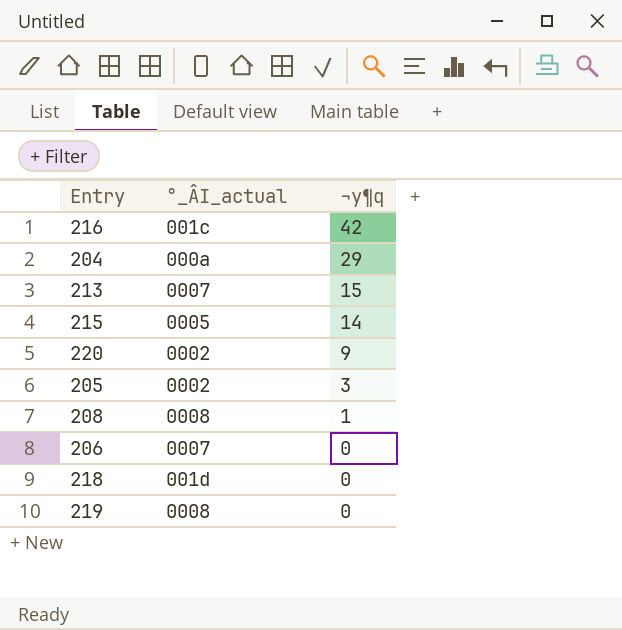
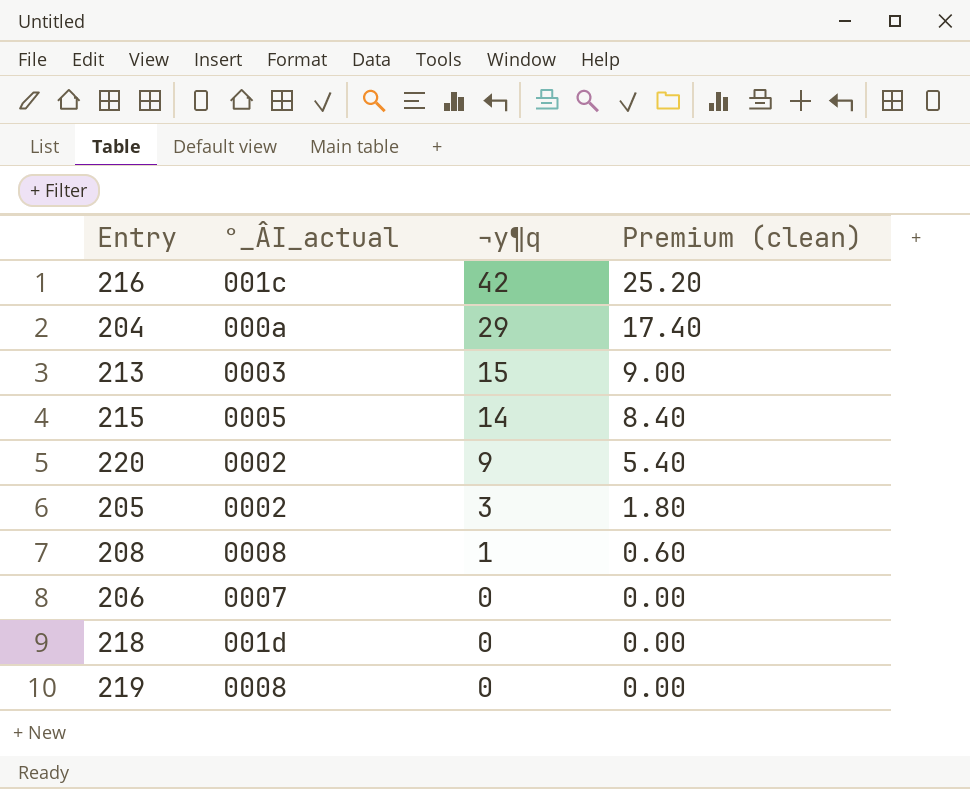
column Premium (clean) | formula: none -> [¬y¶q] * 0.6
213 | °_ÂI_actual: 0007 -> 0003

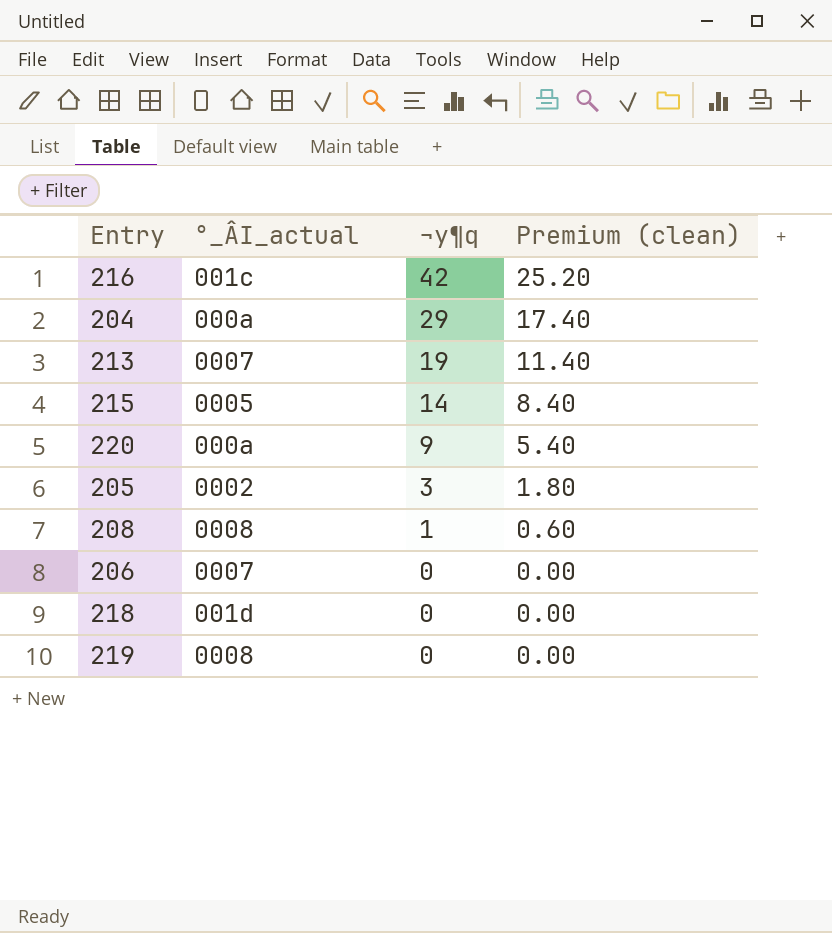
213 | °_ÂI_actual: 0003 -> 0007
213 | ¬y¶q: 15 -> 19
213 | Premium (clean): 9.00 -> 11.40
220 | °_ÂI_actual: 0002 -> 000a

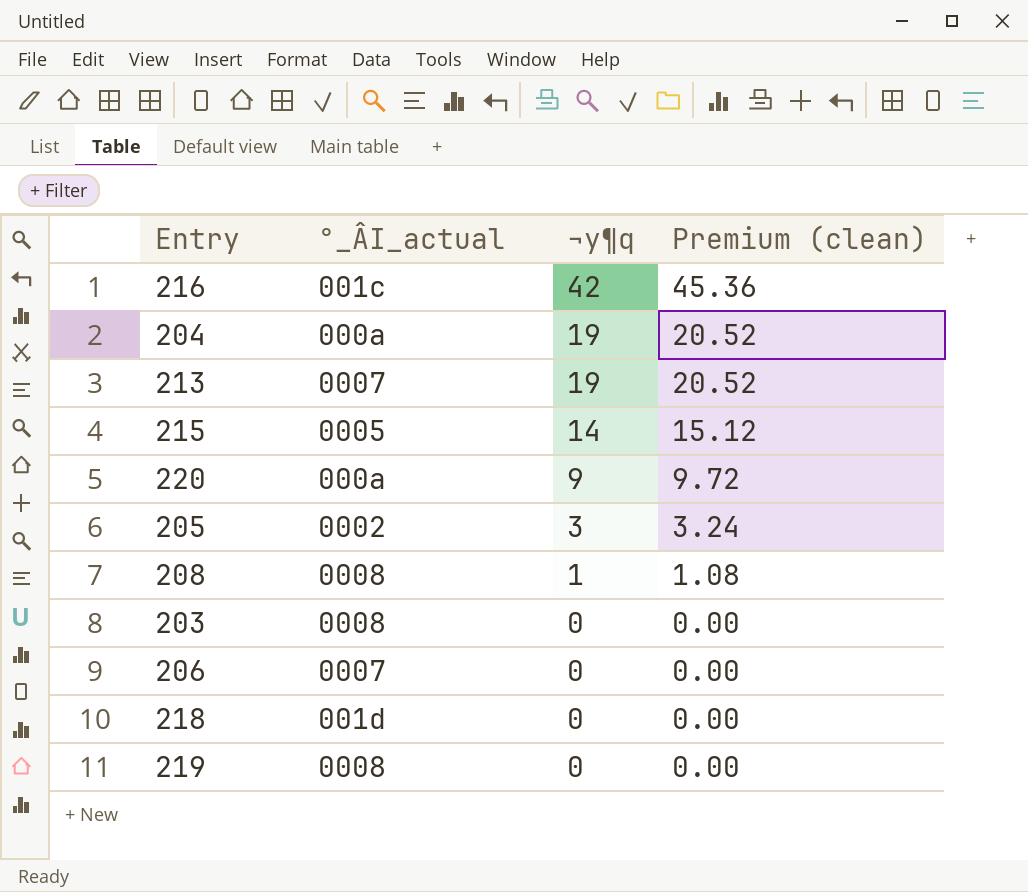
column Premium (clean) | formula: [¬y¶q] * 0.6 -> [¬y¶q] * 1.08
204 | ¬y¶q: 29 -> 19
row 203: none -> 0008 | 0 | 0.00

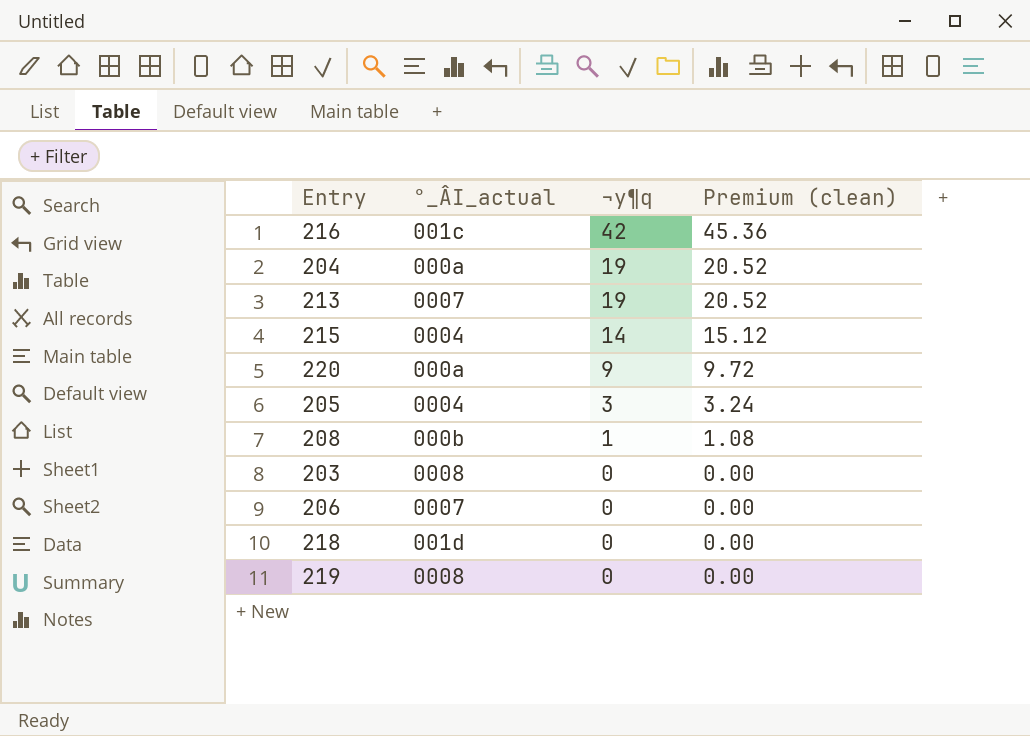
215 | °_ÂI_actual: 0005 -> 0004
205 | °_ÂI_actual: 0002 -> 0004
208 | °_ÂI_actual: 0008 -> 000b

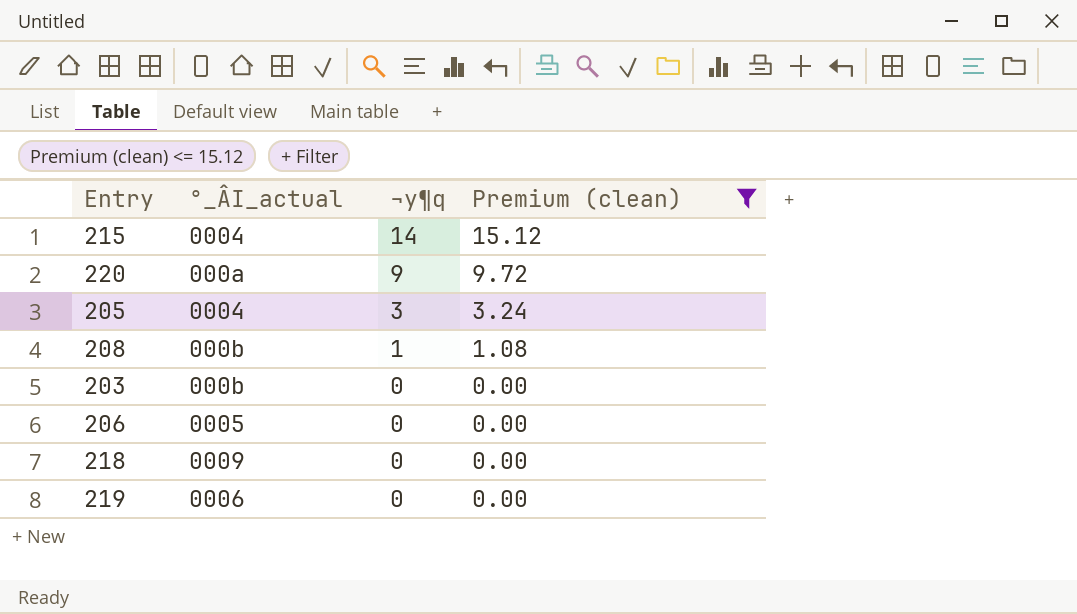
filter: none -> Premium (clean) <= 15.12
203 | °_ÂI_actual: 0008 -> 000b
206 | °_ÂI_actual: 0007 -> 0005
218 | °_ÂI_actual: 001d -> 0009
219 | °_ÂI_actual: 0008 -> 0006

